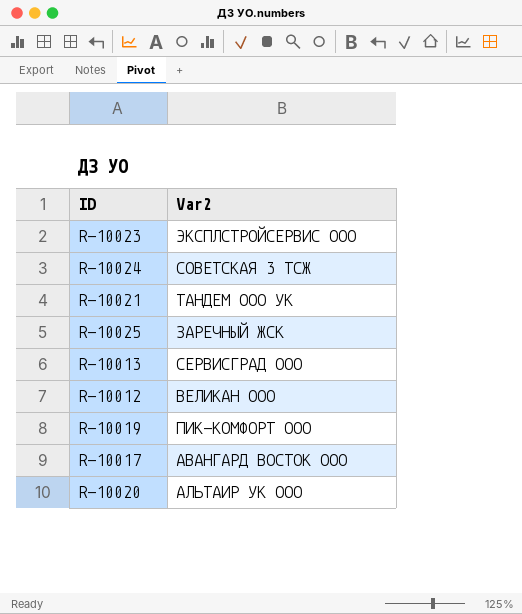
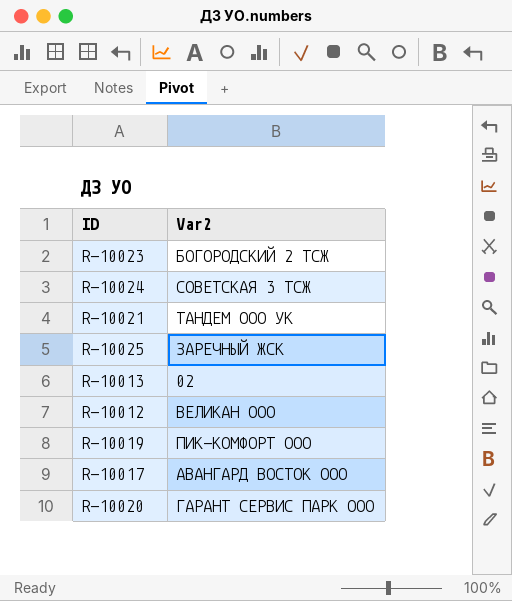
R-10023 | Var2: ЭКСПЛСТРОЙСЕРВИС ООО -> БОГОРОДСКИЙ 2 ТСЖ
R-10013 | Var2: СЕРВИСГРАД ООО -> 02
R-10020 | Var2: АЛЬТАИР УК ООО -> ГАРАНТ СЕРВИС ПАРК ООО

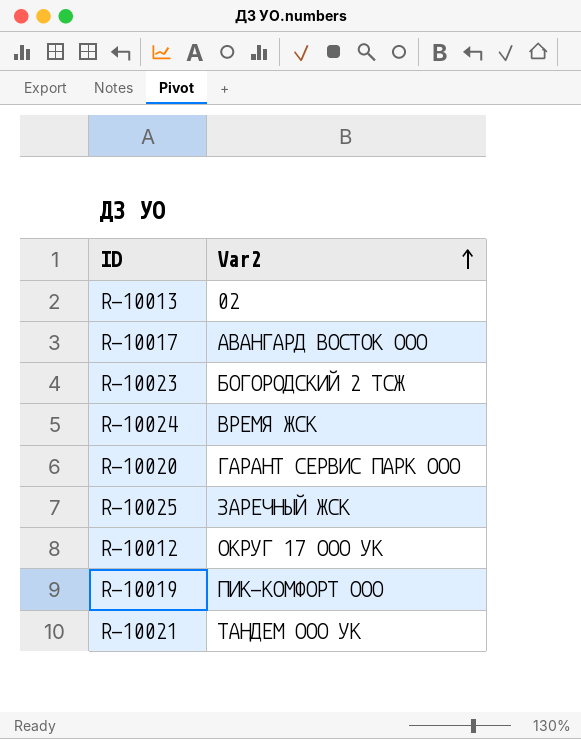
row order: none -> Var2 ascending
R-10024 | Var2: СОВЕТСКАЯ 3 ТСЖ -> ВРЕМЯ ЖСК
R-10012 | Var2: ВЕЛИКАН ООО -> ОКРУГ 17 ООО УК

